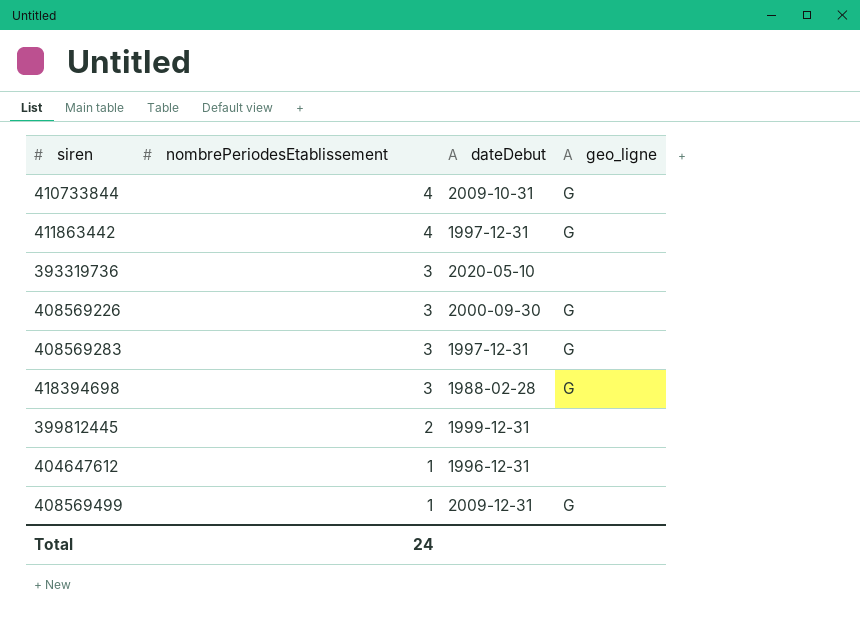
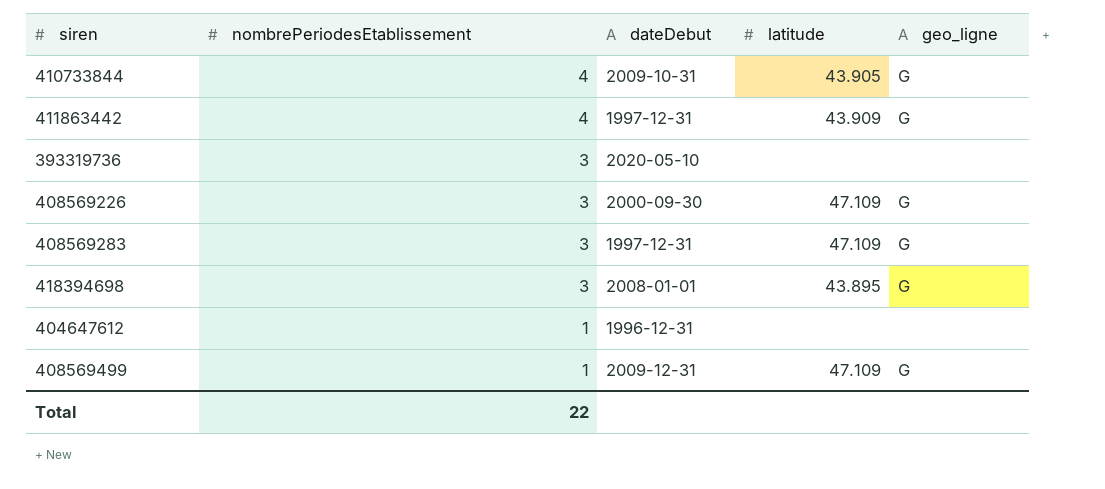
column latitude | position: none -> 4
row 399812445: 2 | 1999-12-31 | none -> none
418394698 | dateDebut: 1988-02-28 -> 2008-01-01
Total | nombrePeriodesEtablissement: 24 -> 22

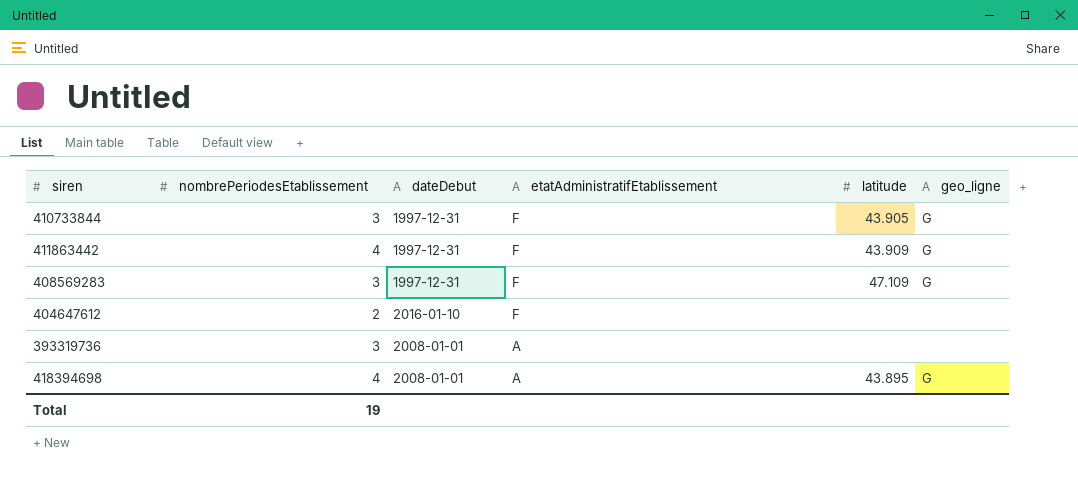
row order: nombrePeriodesEtablissement descending -> etatAdministratifEtablissement descending
column etatAdministratifEtablissement | position: none -> 4
row 408569226: 3 | 2000-09-30 | 47.109 | G -> none
row 408569499: 1 | 2009-12-31 | 47.109 | G -> none
410733844 | nombrePeriodesEtablissement: 4 -> 3
410733844 | dateDebut: 2009-10-31 -> 1997-12-31
404647612 | nombrePeriodesEtablissement: 1 -> 2
404647612 | dateDebut: 1996-12-31 -> 2016-01-10
393319736 | dateDebut: 2020-05-10 -> 2008-01-01
418394698 | nombrePeriodesEtablissement: 3 -> 4
Total | nombrePeriodesEtablissement: 22 -> 19

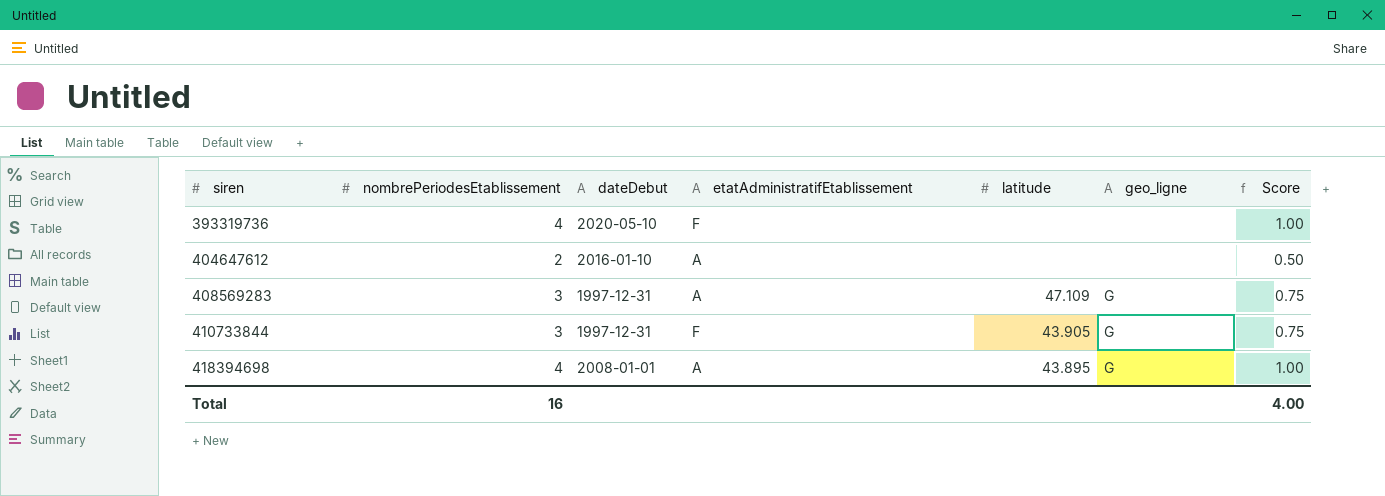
row order: etatAdministratifEtablissement descending -> siren ascending
column Score | formula: none -> [nombrePeriodesEtablissement] * 0.25
row 411863442: 4 | 1997-12-31 | F | 43.909 | G -> none
393319736 | nombrePeriodesEtablissement: 3 -> 4
393319736 | dateDebut: 2008-01-01 -> 2020-05-10
393319736 | etatAdministratifEtablissement: A -> F
404647612 | etatAdministratifEtablissement: F -> A
408569283 | etatAdministratifEtablissement: F -> A
Total | nombrePeriodesEtablissement: 19 -> 16

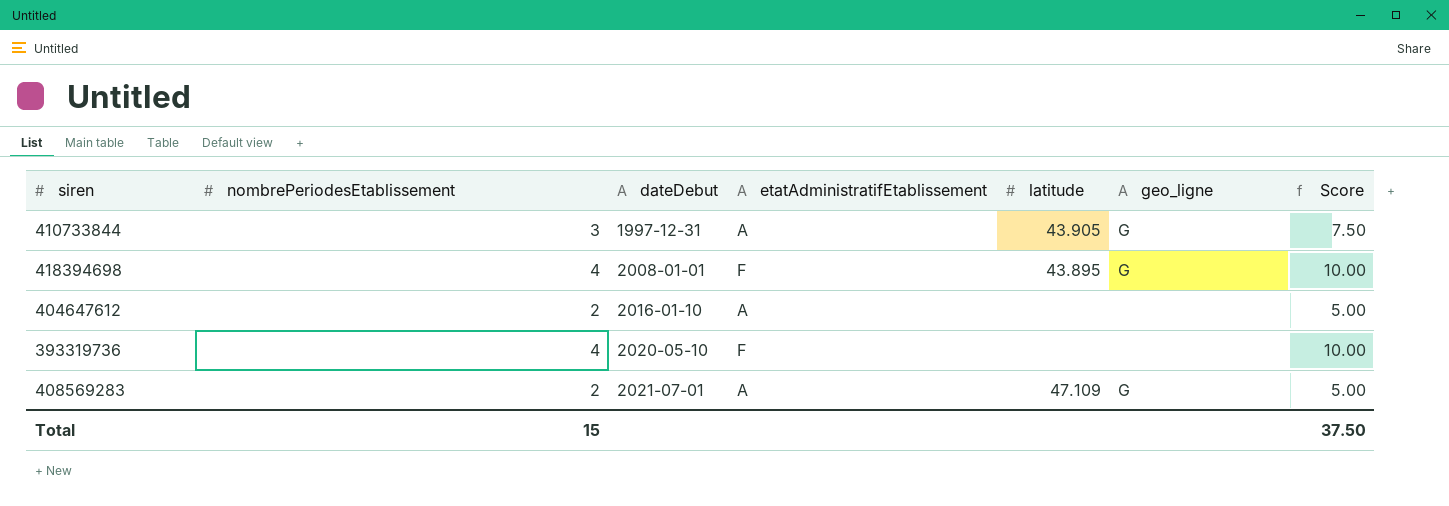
row order: siren ascending -> dateDebut ascending
column Score | formula: [nombrePeriodesEtablissement] * 0.25 -> [nombrePeriodesEtablissement] * 2.5
410733844 | etatAdministratifEtablissement: F -> A
418394698 | etatAdministratifEtablissement: A -> F
408569283 | nombrePeriodesEtablissement: 3 -> 2
408569283 | dateDebut: 1997-12-31 -> 2021-07-01
Total | nombrePeriodesEtablissement: 16 -> 15
Total | Score: 4.00 -> 37.50

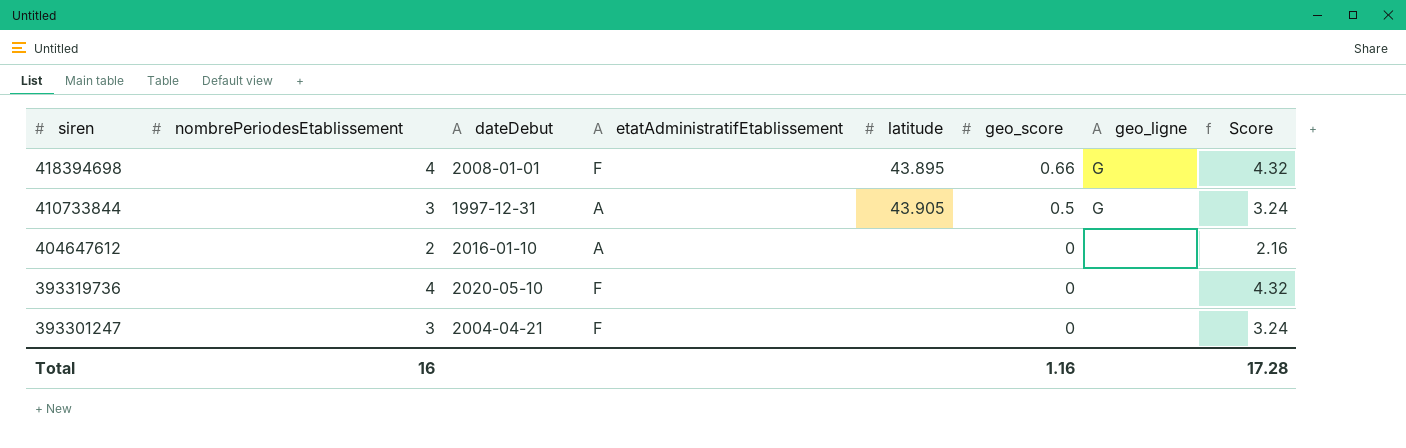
row order: dateDebut ascending -> siren descending
column geo_score | position: none -> 6
column Score | formula: [nombrePeriodesEtablissement] * 2.5 -> [nombrePeriodesEtablissement] * 1.08
row 408569283: 2 | 2021-07-01 | A | 47.109 | G | 5.00 -> none
row 393301247: none -> 3 | 2004-04-21 | F | none | 0 | none | 3.24
Total | nombrePeriodesEtablissement: 15 -> 16
Total | Score: 37.50 -> 17.28

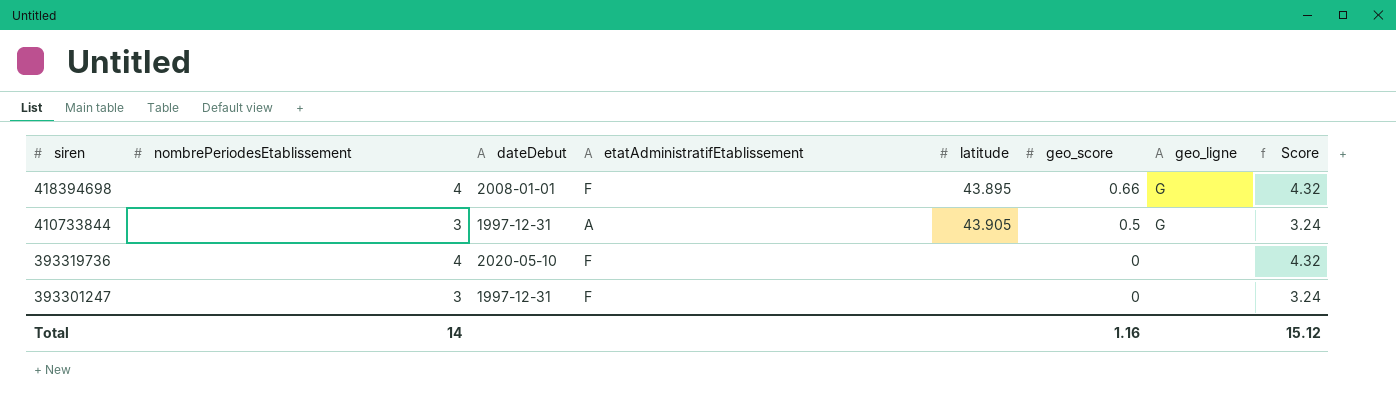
row 404647612: 2 | 2016-01-10 | A | none | 0 | none | 2.16 -> none
393301247 | dateDebut: 2004-04-21 -> 1997-12-31
Total | nombrePeriodesEtablissement: 16 -> 14
Total | Score: 17.28 -> 15.12

